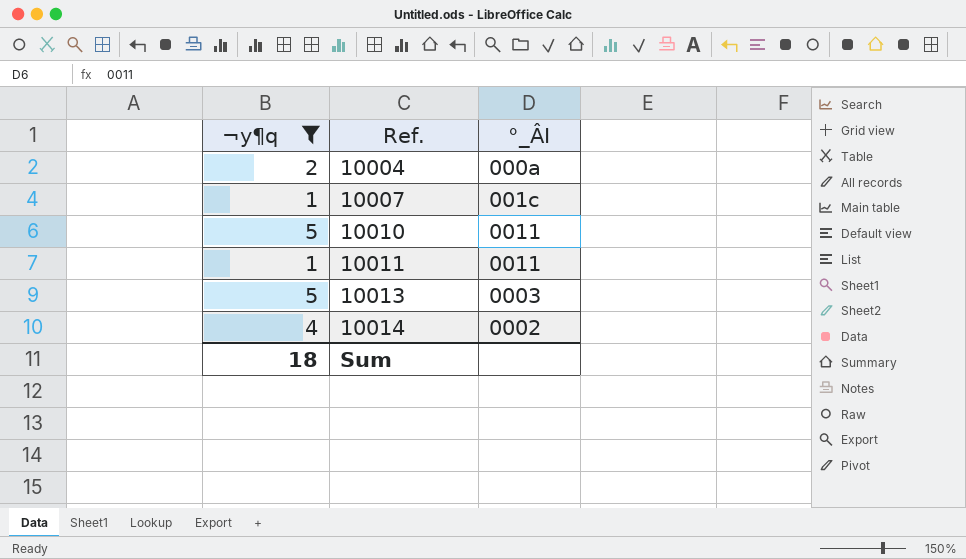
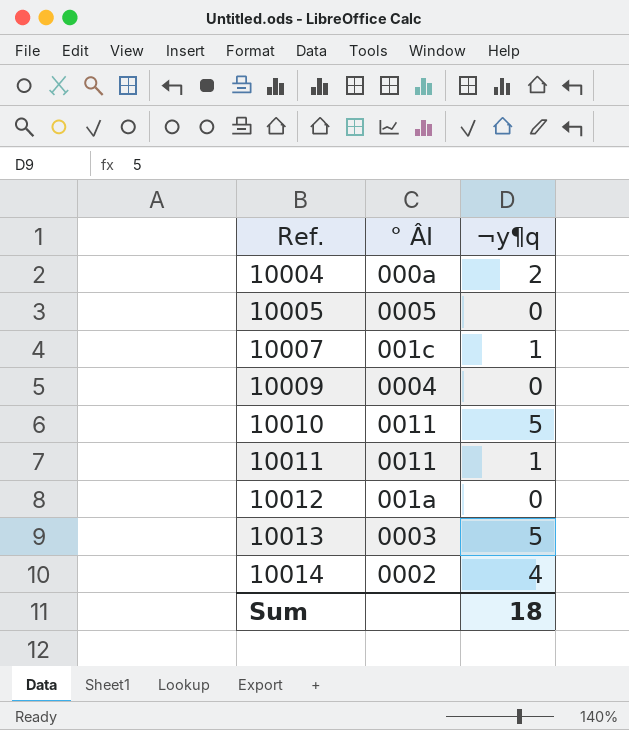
filter: ¬y¶q != 0 -> none
column name: °_ÂI -> ° ÂI
column ¬y¶q | position: 1 -> 3

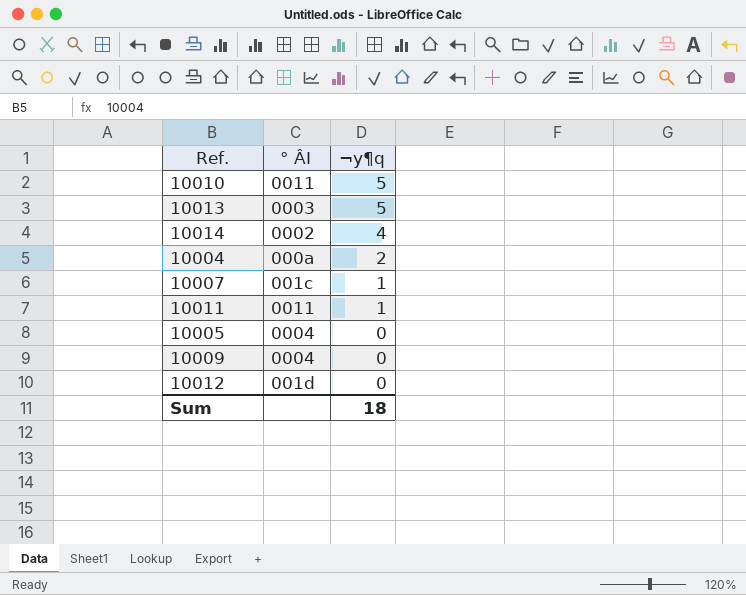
row order: Ref. ascending -> ¬y¶q descending
10005 | ° ÂI: 0005 -> 0004
10012 | ° ÂI: 001a -> 001d

